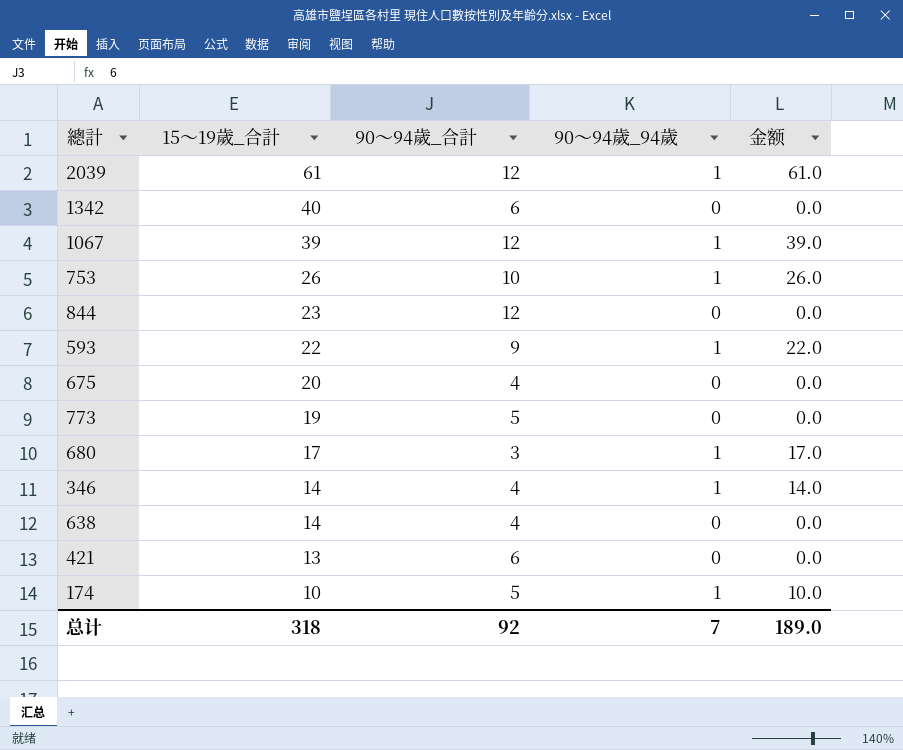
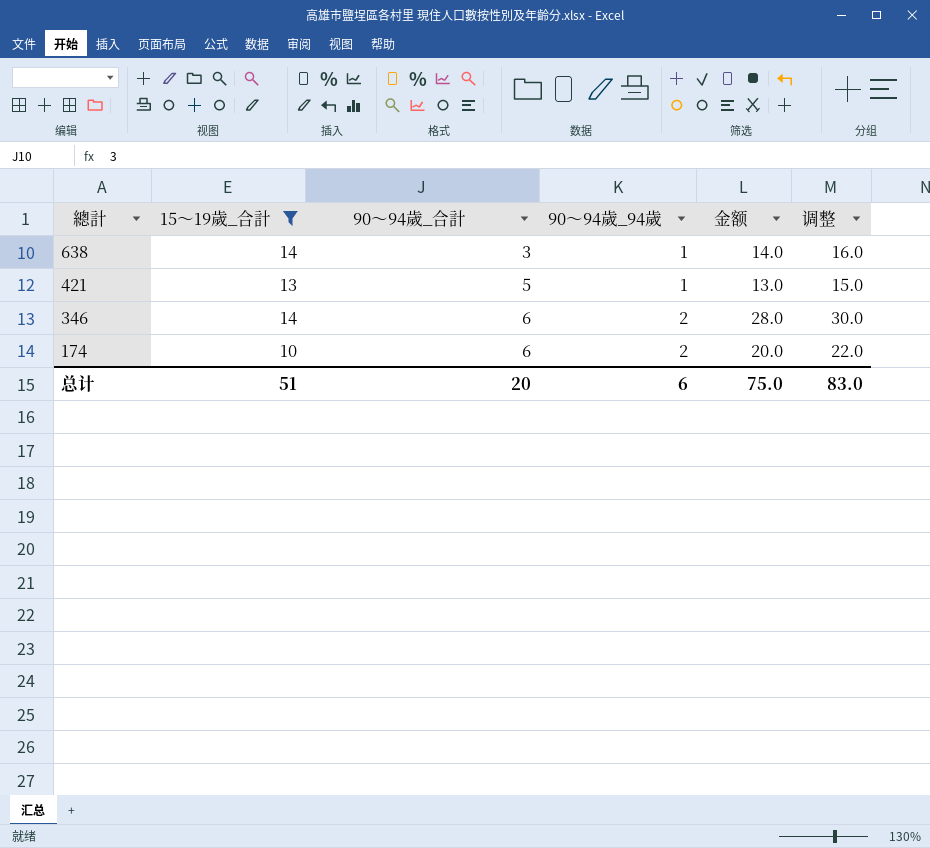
filter: none -> 15～19歲_合計 <= 14
row order: 15～19歲_合計 descending -> 總計 descending
column 调整 | formula: none -> [金额] + 2
638 | 90～94歲_合計: 4 -> 3
638 | 90～94歲_94歲: 0 -> 1
638 | 金额: 0.0 -> 14.0
421 | 90～94歲_合計: 6 -> 5
421 | 90～94歲_94歲: 0 -> 1
421 | 金额: 0.0 -> 13.0
346 | 90～94歲_合計: 4 -> 6
346 | 90～94歲_94歲: 1 -> 2
346 | 金额: 14.0 -> 28.0
174 | 90～94歲_合計: 5 -> 6
174 | 90～94歲_94歲: 1 -> 2
174 | 金额: 10.0 -> 20.0
总计 | 15～19歲_合計: 318 -> 51
总计 | 90～94歲_合計: 92 -> 20
总计 | 90～94歲_94歲: 7 -> 6
总计 | 金额: 189.0 -> 75.0

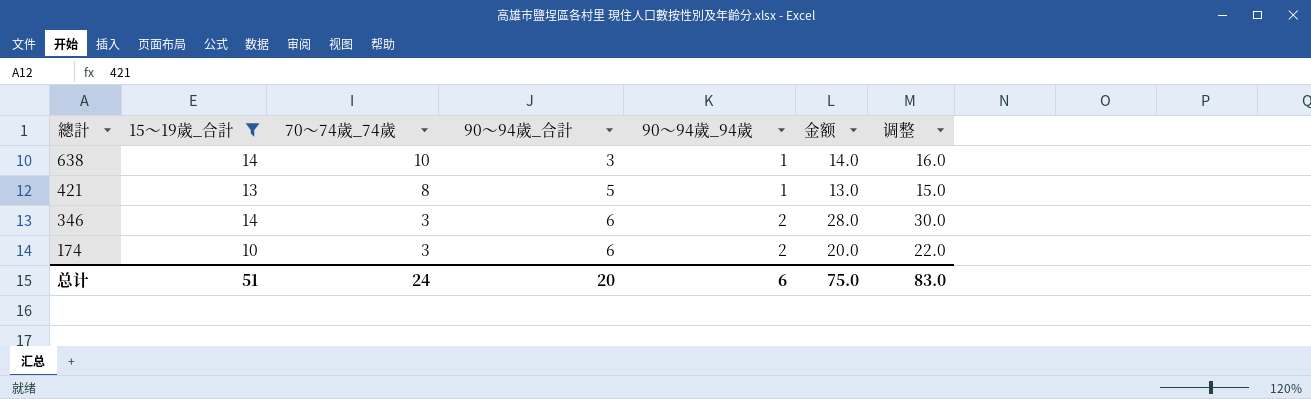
column 70～74歲_74歲 | position: none -> 3

